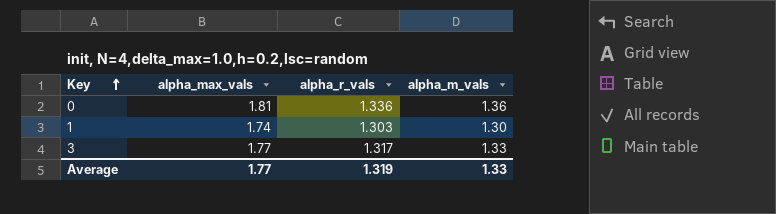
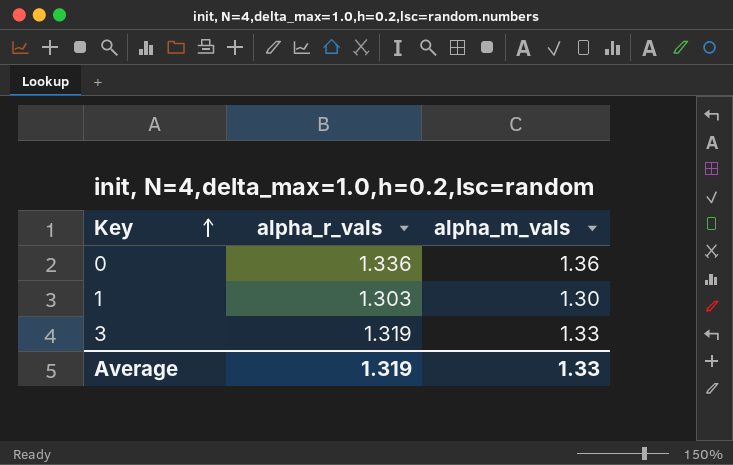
column alpha_max_vals | position: 2 -> none
3 | alpha_r_vals: 1.317 -> 1.319

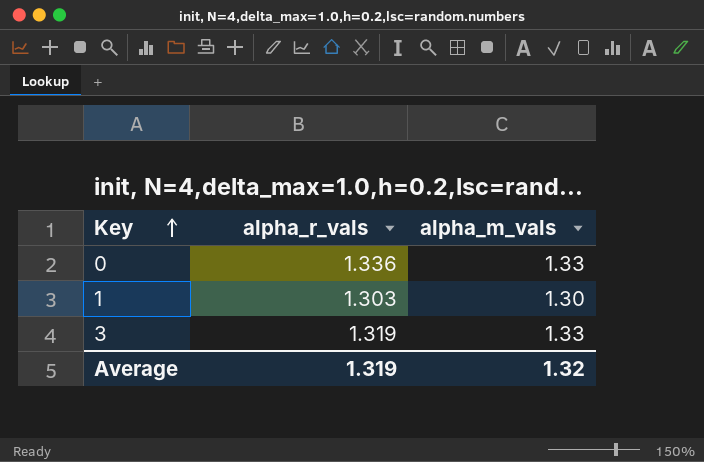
0 | alpha_m_vals: 1.36 -> 1.33
Average | alpha_m_vals: 1.33 -> 1.32

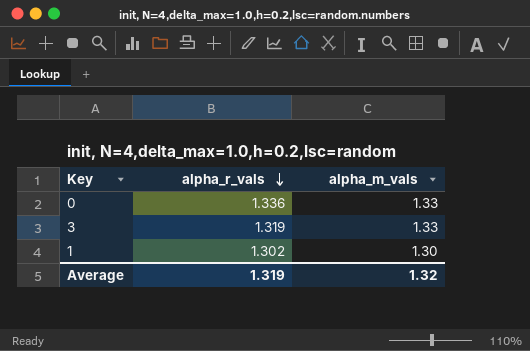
row order: Key ascending -> alpha_r_vals descending
1 | alpha_r_vals: 1.303 -> 1.302

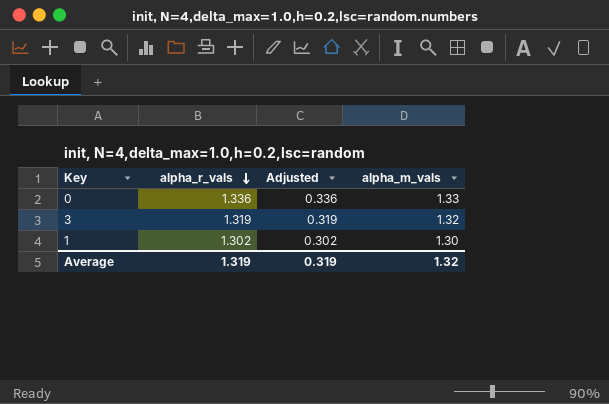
column Adjusted | formula: none -> [alpha_r_vals] - 1
3 | alpha_m_vals: 1.33 -> 1.32

